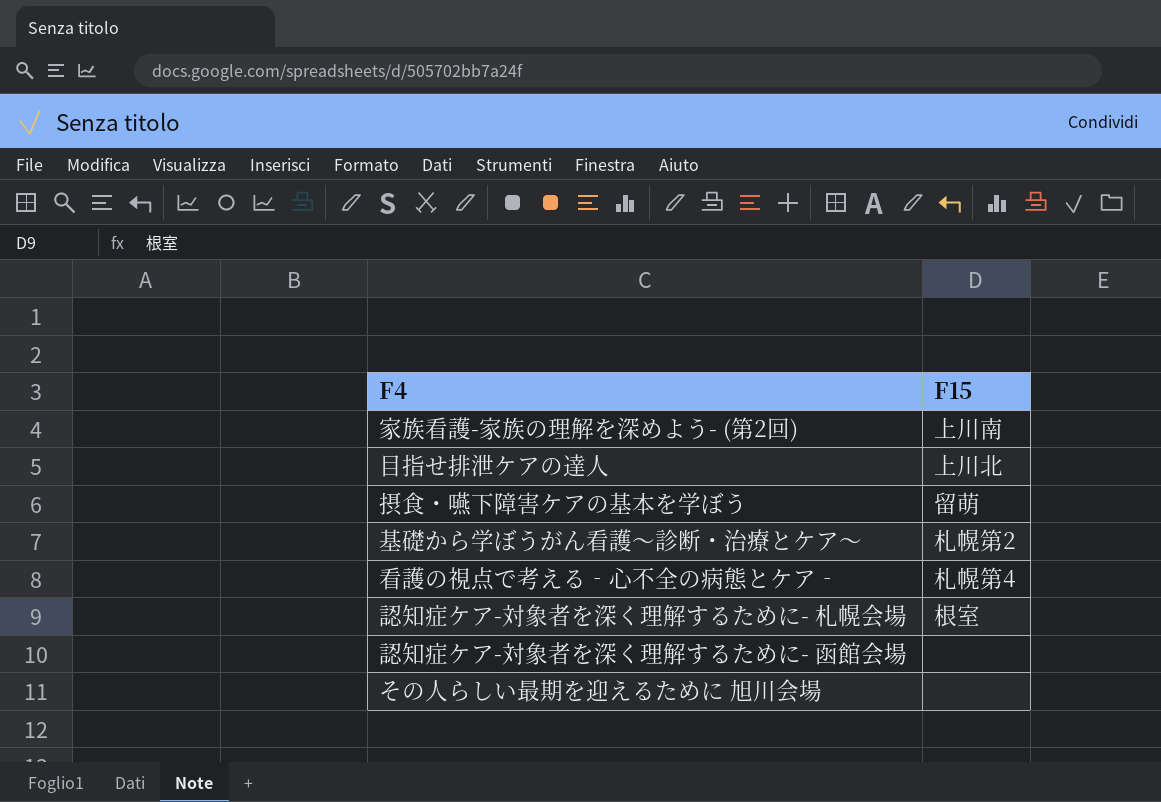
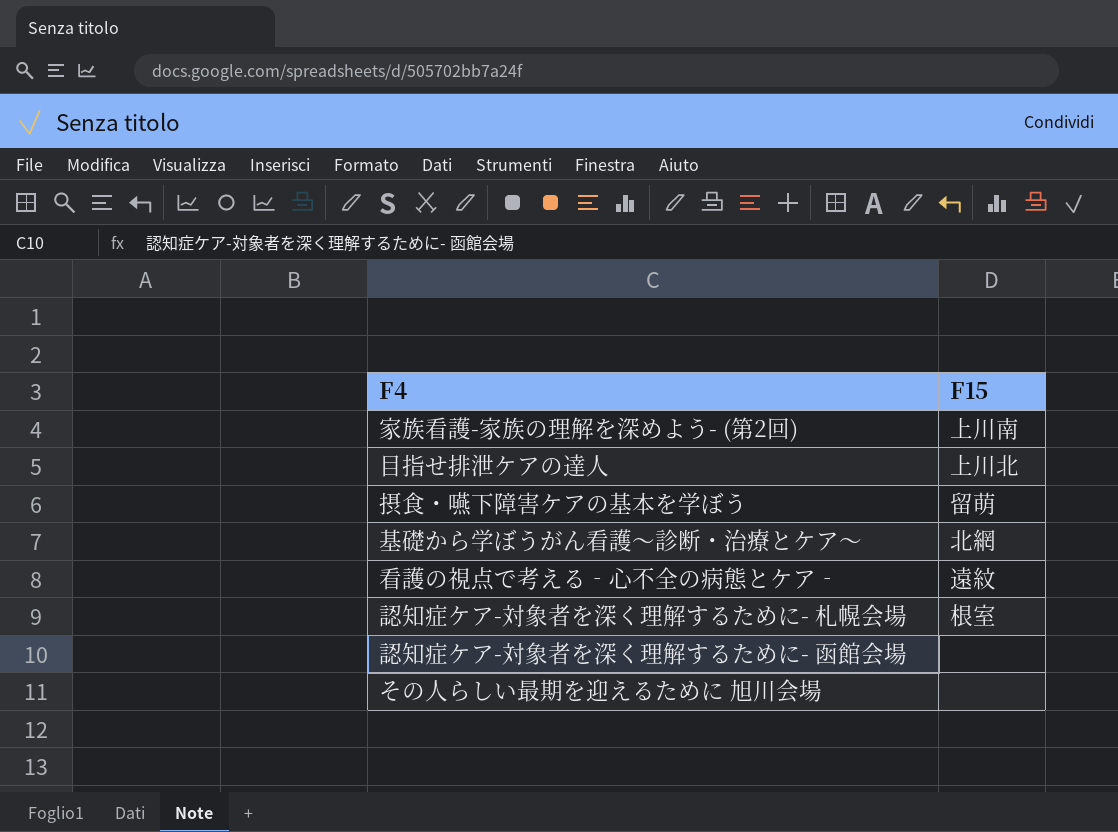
基礎から学ぼうがん看護～診断・治療とケア～ | F15: 札幌第2 -> 北網
看護の視点で考える‐心不全の病態とケア‐ | F15: 札幌第4 -> 遠紋

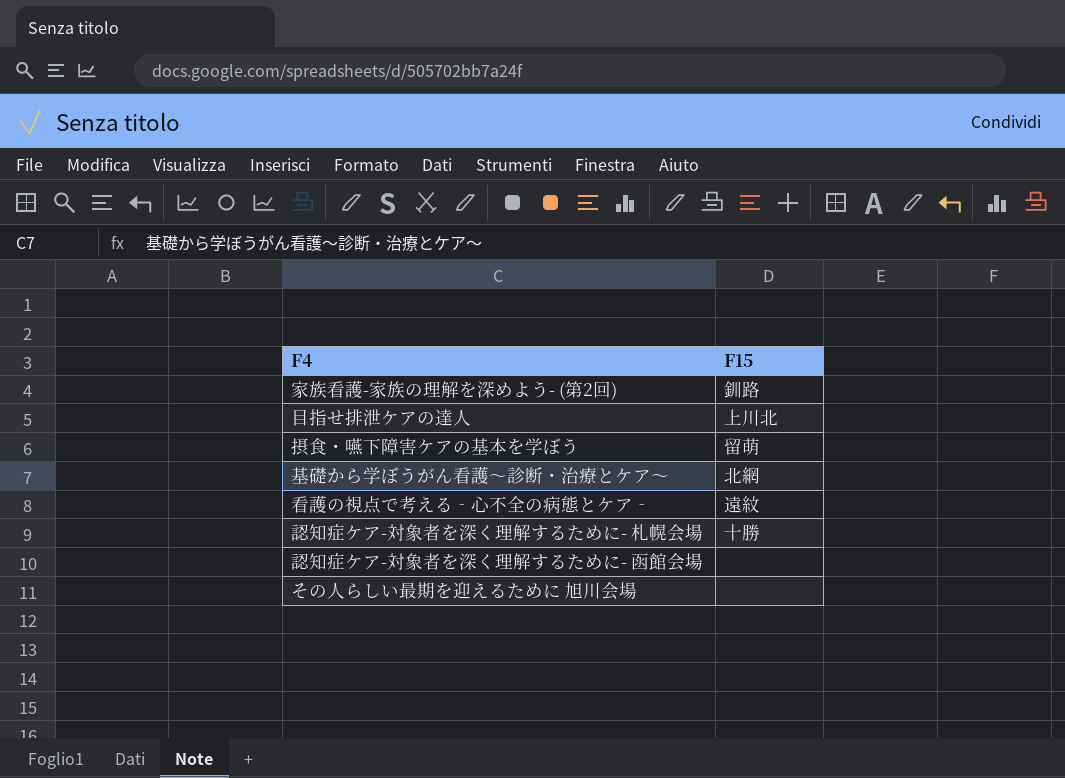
家族看護-家族の理解を深めよう- (第2回) | F15: 上川南 -> 釧路
認知症ケア-対象者を深く理解するために- 札幌会場 | F15: 根室 -> 十勝

